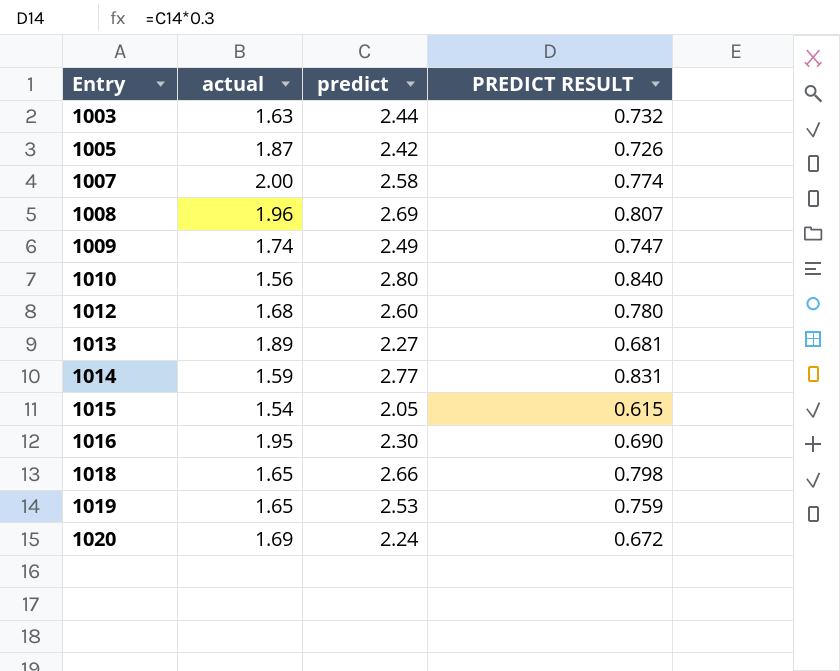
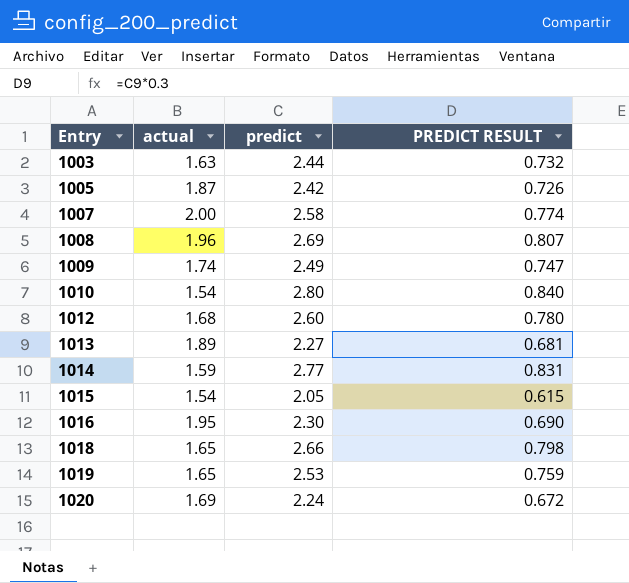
1010 | actual: 1.56 -> 1.54

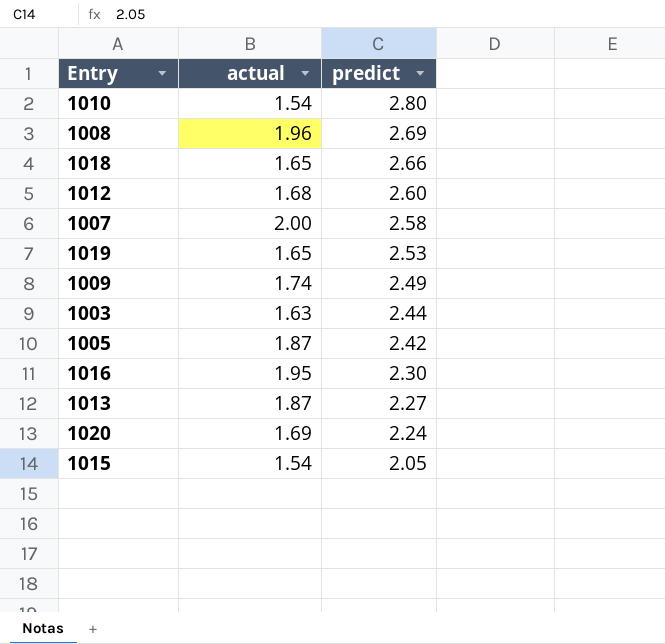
row order: Entry ascending -> predict descending
column PREDICT RESULT | formula: [predict] * 0.3 -> none
row 1014: 1.59 | 2.77 | 0.831 -> none
1013 | actual: 1.89 -> 1.87

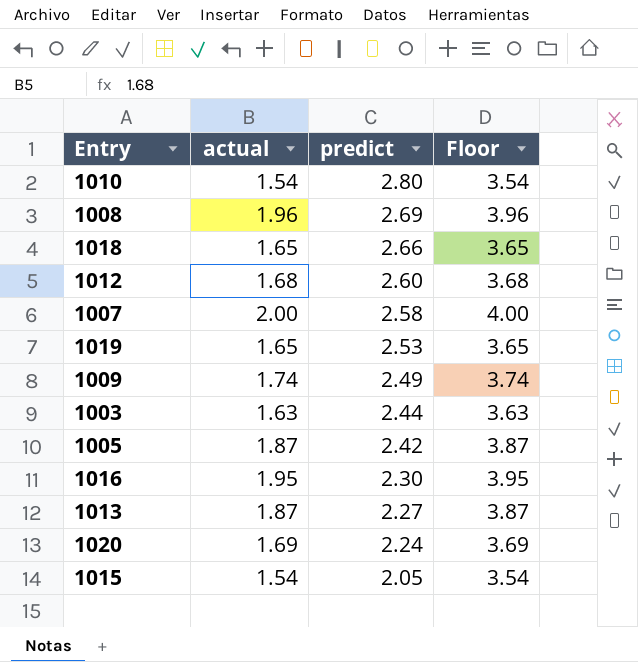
column Floor | formula: none -> [actual] + 2

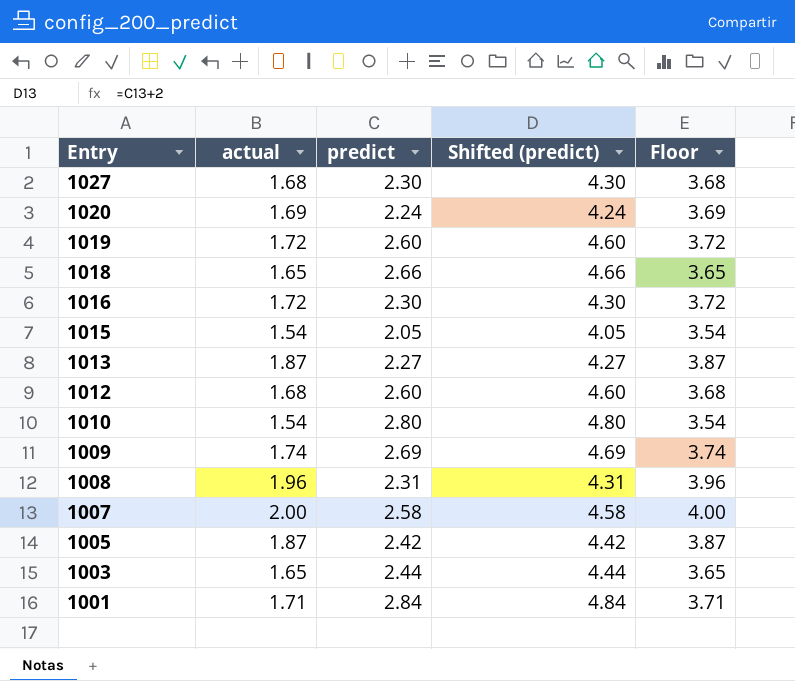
row order: predict descending -> Entry descending
column Shifted (predict) | formula: none -> [predict] + 2
row 1027: none -> 1.68 | 2.30 | 4.30 | 3.68
1019 | actual: 1.65 -> 1.72
1019 | predict: 2.53 -> 2.60
1019 | Floor: 3.65 -> 3.72
1016 | actual: 1.95 -> 1.72
1016 | Floor: 3.95 -> 3.72
1009 | predict: 2.49 -> 2.69
1008 | predict: 2.69 -> 2.31
1003 | actual: 1.63 -> 1.65
1003 | Floor: 3.63 -> 3.65
row 1001: none -> 1.71 | 2.84 | 4.84 | 3.71

